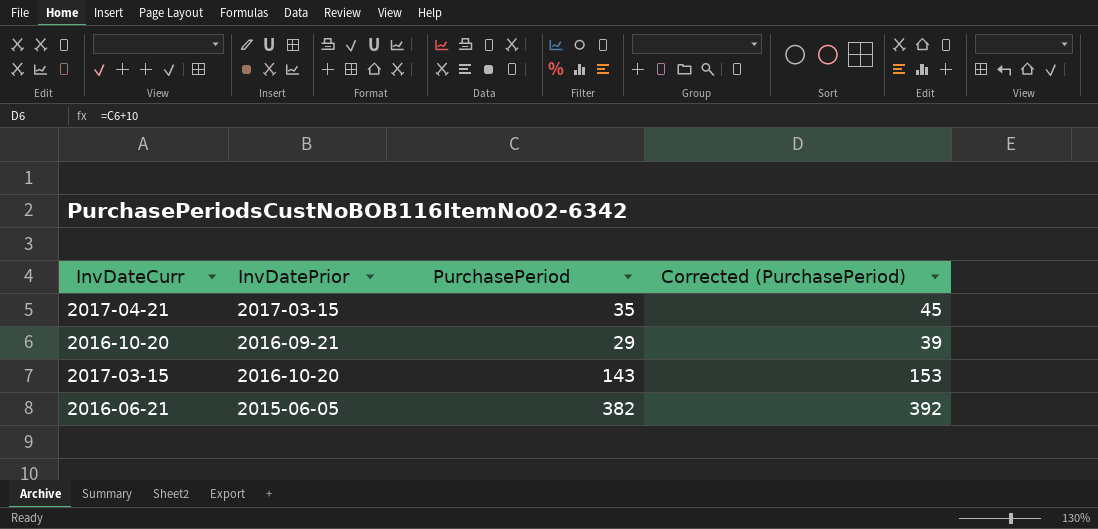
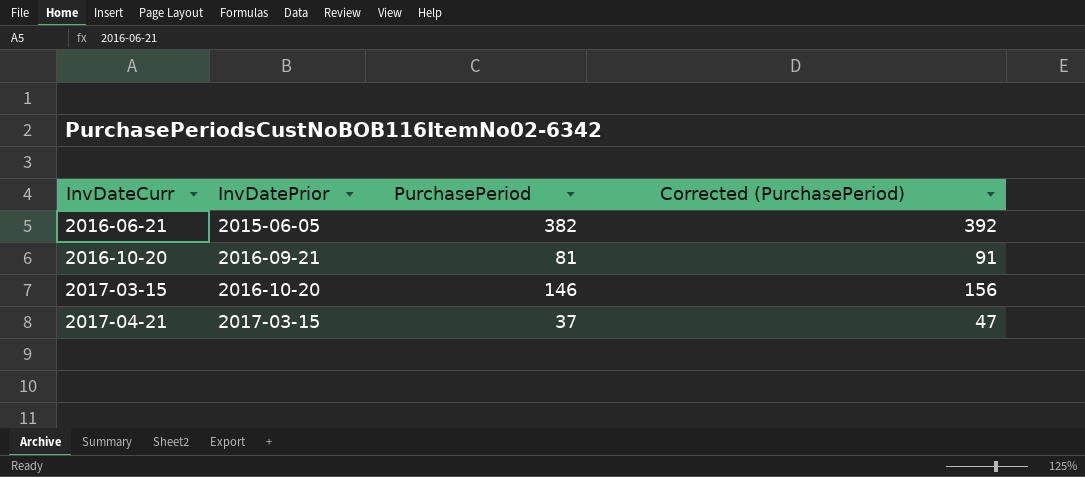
row order: none -> InvDateCurr ascending
2016-10-20 | PurchasePeriod: 29 -> 81
2016-10-20 | Corrected (PurchasePeriod): 39 -> 91
2017-03-15 | PurchasePeriod: 143 -> 146
2017-03-15 | Corrected (PurchasePeriod): 153 -> 156
2017-04-21 | PurchasePeriod: 35 -> 37
2017-04-21 | Corrected (PurchasePeriod): 45 -> 47

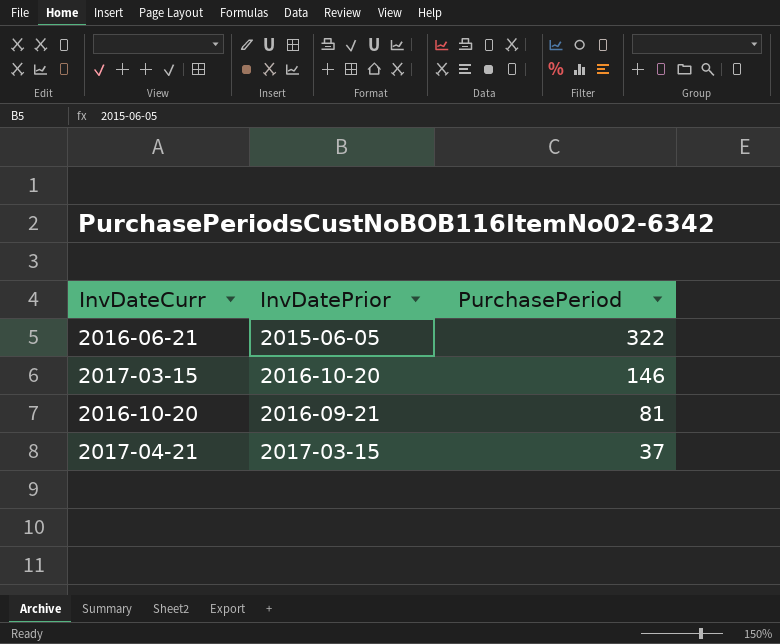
row order: InvDateCurr ascending -> PurchasePeriod descending
column Corrected (PurchasePeriod) | formula: [PurchasePeriod] + 10 -> none
2016-06-21 | PurchasePeriod: 382 -> 322

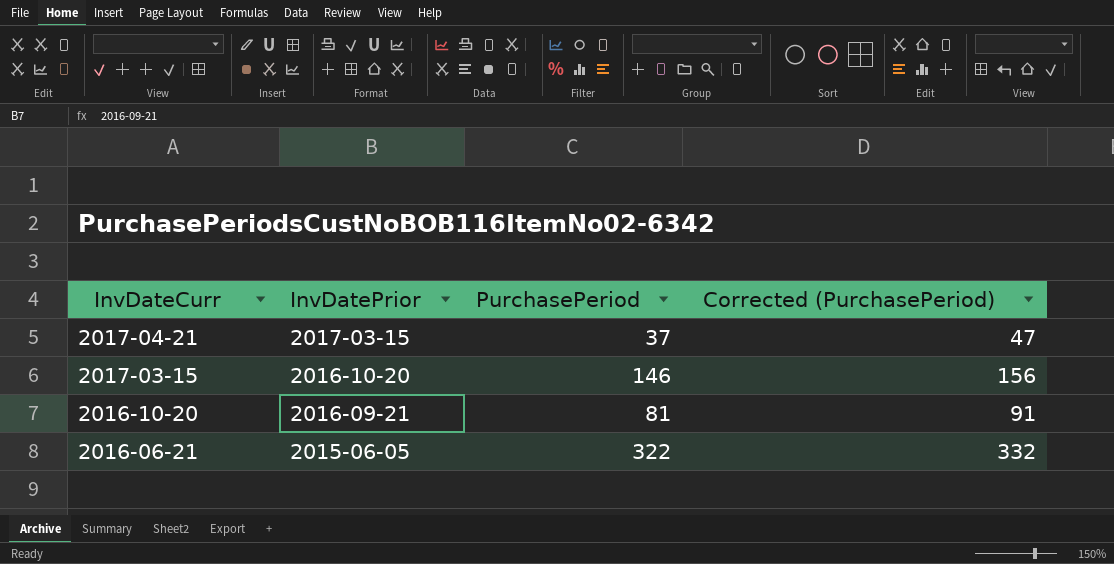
row order: PurchasePeriod descending -> InvDateCurr descending
column Corrected (PurchasePeriod) | formula: none -> [PurchasePeriod] + 10

